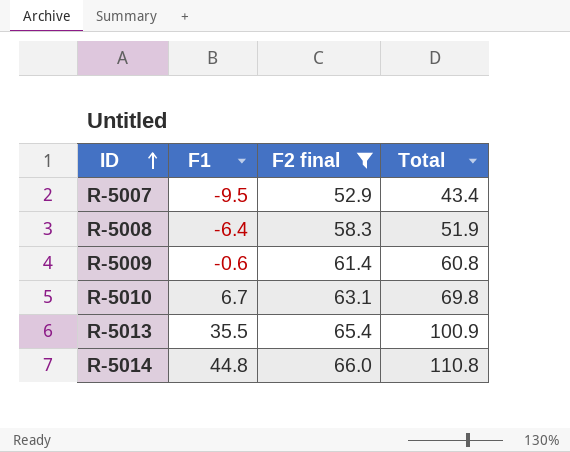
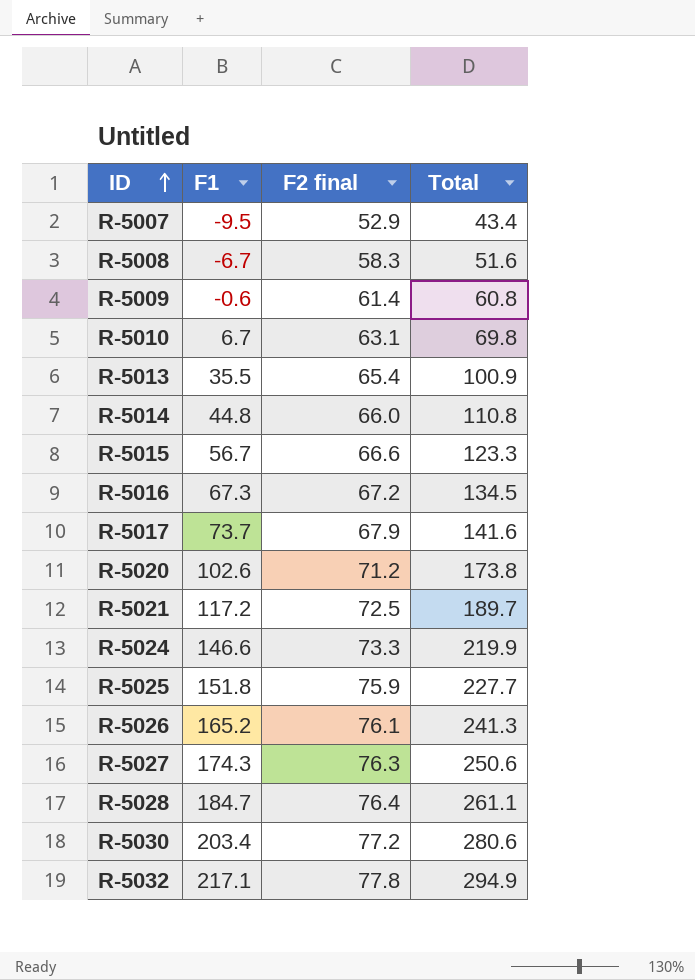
filter: F2 final <= 66.0 -> none
R-5008 | F1: -6.4 -> -6.7
R-5008 | Total: 51.9 -> 51.6

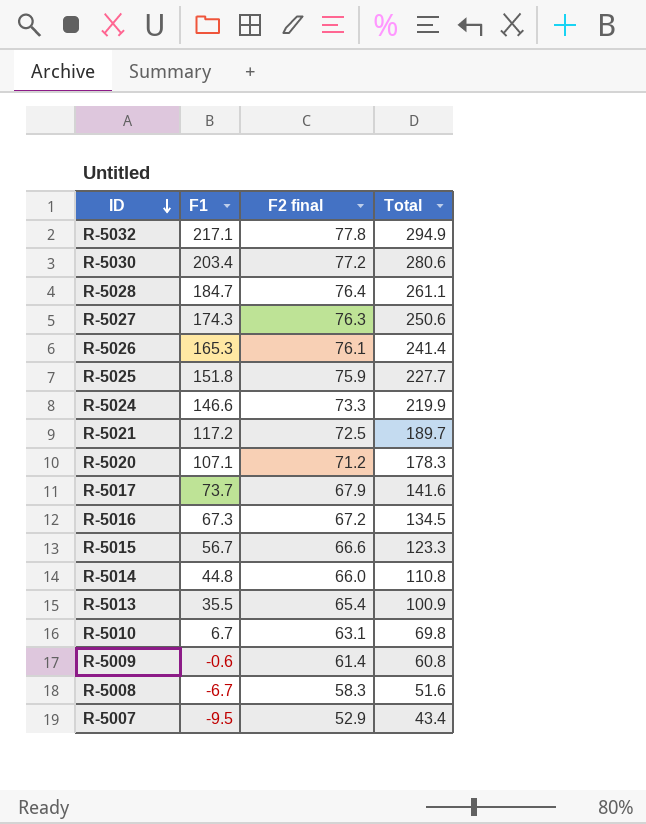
row order: ID ascending -> ID descending
R-5026 | F1: 165.2 -> 165.3
R-5026 | Total: 241.3 -> 241.4
R-5020 | F1: 102.6 -> 107.1
R-5020 | Total: 173.8 -> 178.3

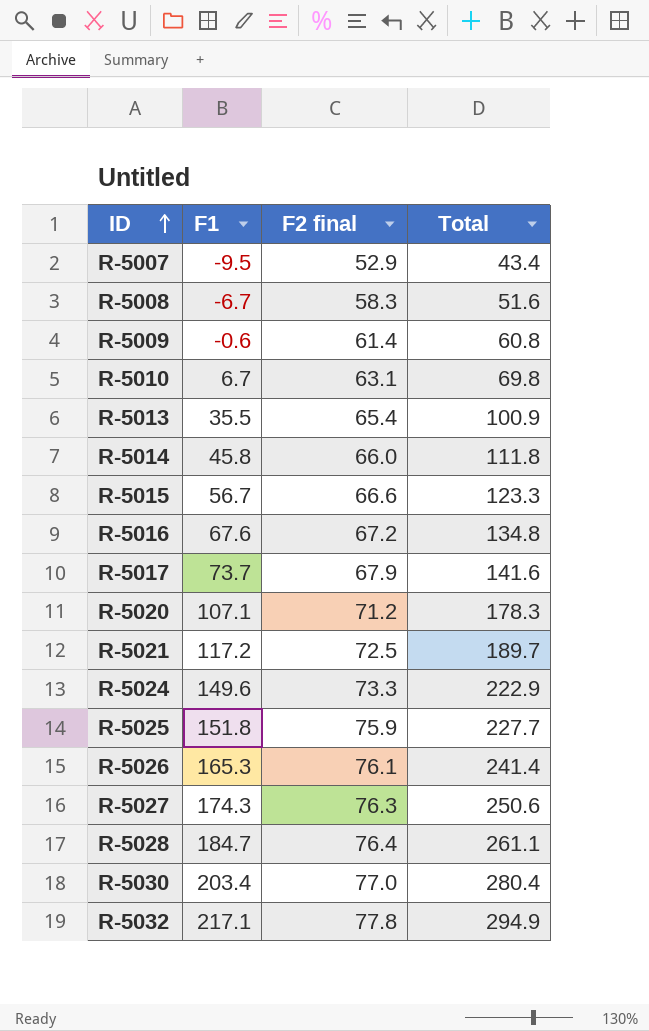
row order: ID descending -> ID ascending
R-5014 | F1: 44.8 -> 45.8
R-5014 | Total: 110.8 -> 111.8
R-5016 | F1: 67.3 -> 67.6
R-5016 | Total: 134.5 -> 134.8
R-5024 | F1: 146.6 -> 149.6
R-5024 | Total: 219.9 -> 222.9
R-5030 | F2 final: 77.2 -> 77.0
R-5030 | Total: 280.6 -> 280.4

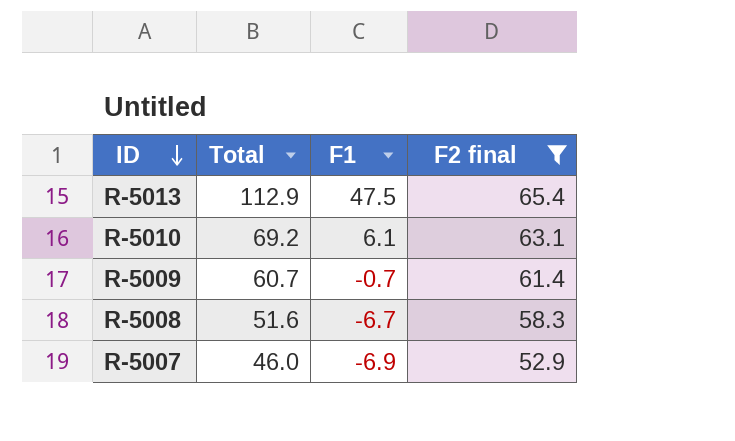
filter: none -> F2 final <= 65.4
row order: ID ascending -> ID descending
column Total | position: 4 -> 2
R-5013 | Total: 100.9 -> 112.9
R-5013 | F1: 35.5 -> 47.5
R-5010 | Total: 69.8 -> 69.2
R-5010 | F1: 6.7 -> 6.1
R-5009 | Total: 60.8 -> 60.7
R-5009 | F1: -0.6 -> -0.7
R-5007 | Total: 43.4 -> 46.0
R-5007 | F1: -9.5 -> -6.9

